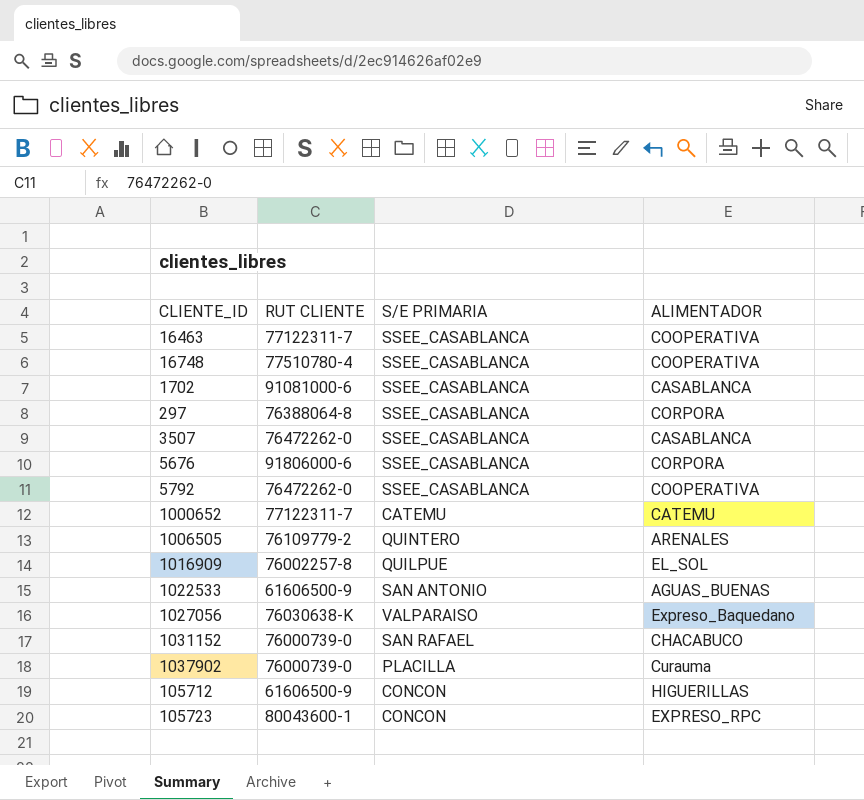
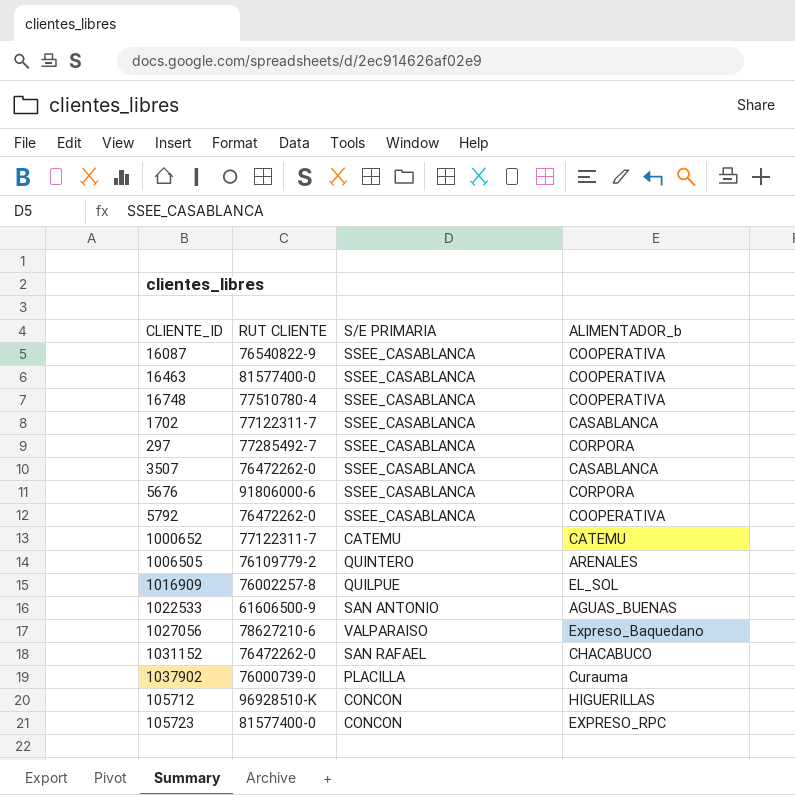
column name: ALIMENTADOR -> ALIMENTADOR_b
row 16087: none -> 76540822-9 | SSEE_CASABLANCA | COOPERATIVA
16463 | RUT CLIENTE: 77122311-7 -> 81577400-0
1702 | RUT CLIENTE: 91081000-6 -> 77122311-7
297 | RUT CLIENTE: 76388064-8 -> 77285492-7
1027056 | RUT CLIENTE: 76030638-K -> 78627210-6
1031152 | RUT CLIENTE: 76000739-0 -> 76472262-0
105712 | RUT CLIENTE: 61606500-9 -> 96928510-K
105723 | RUT CLIENTE: 80043600-1 -> 81577400-0

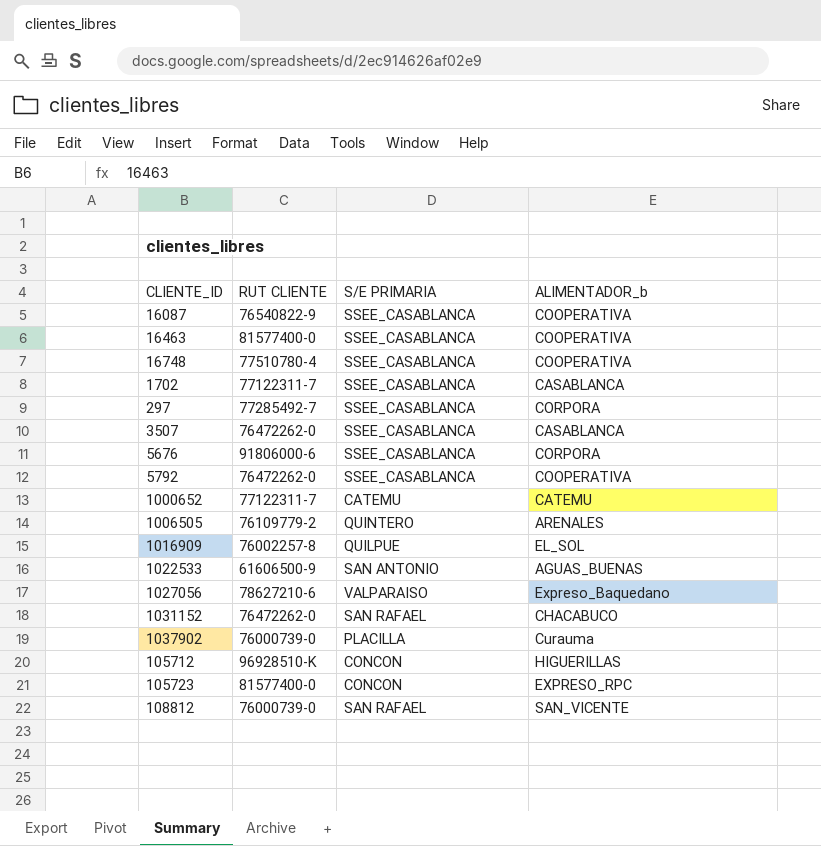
row 108812: none -> 76000739-0 | SAN RAFAEL | SAN_VICENTE

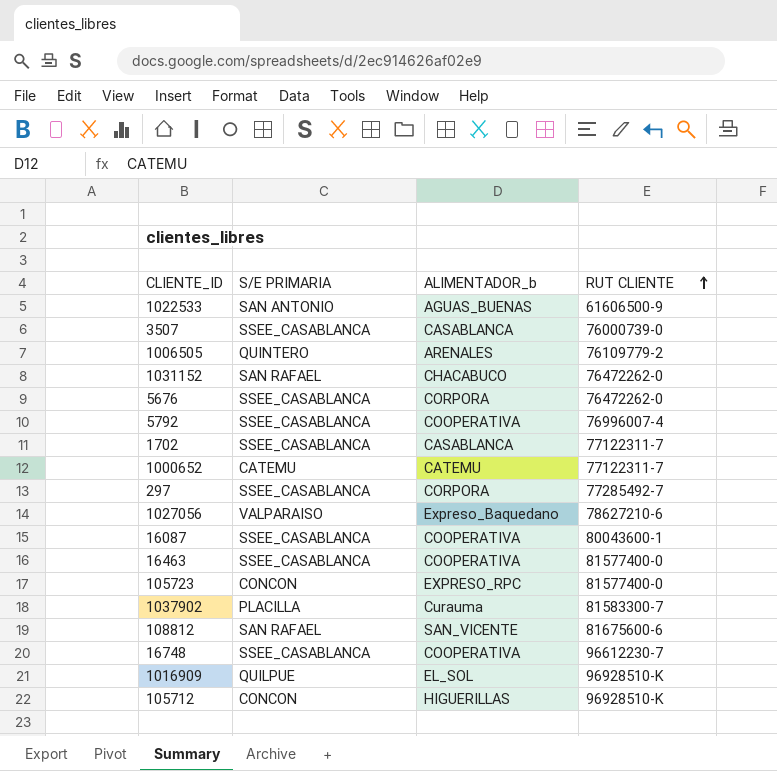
row order: none -> RUT CLIENTE ascending
column RUT CLIENTE | position: 2 -> 4
3507 | RUT CLIENTE: 76472262-0 -> 76000739-0
5676 | RUT CLIENTE: 91806000-6 -> 76472262-0
5792 | RUT CLIENTE: 76472262-0 -> 76996007-4
16087 | RUT CLIENTE: 76540822-9 -> 80043600-1
1037902 | RUT CLIENTE: 76000739-0 -> 81583300-7
108812 | RUT CLIENTE: 76000739-0 -> 81675600-6
16748 | RUT CLIENTE: 77510780-4 -> 96612230-7
1016909 | RUT CLIENTE: 76002257-8 -> 96928510-K

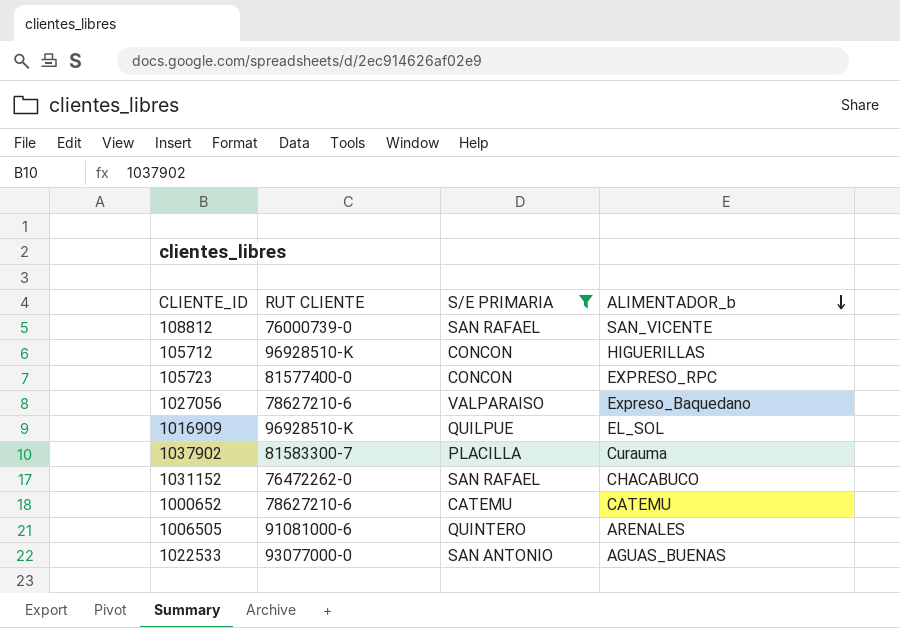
filter: none -> S/E PRIMARIA != SSEE_CASABLANCA
row order: RUT CLIENTE ascending -> ALIMENTADOR_b descending
column RUT CLIENTE | position: 4 -> 2
108812 | RUT CLIENTE: 81675600-6 -> 76000739-0
1000652 | RUT CLIENTE: 77122311-7 -> 78627210-6
1006505 | RUT CLIENTE: 76109779-2 -> 91081000-6
1022533 | RUT CLIENTE: 61606500-9 -> 93077000-0

